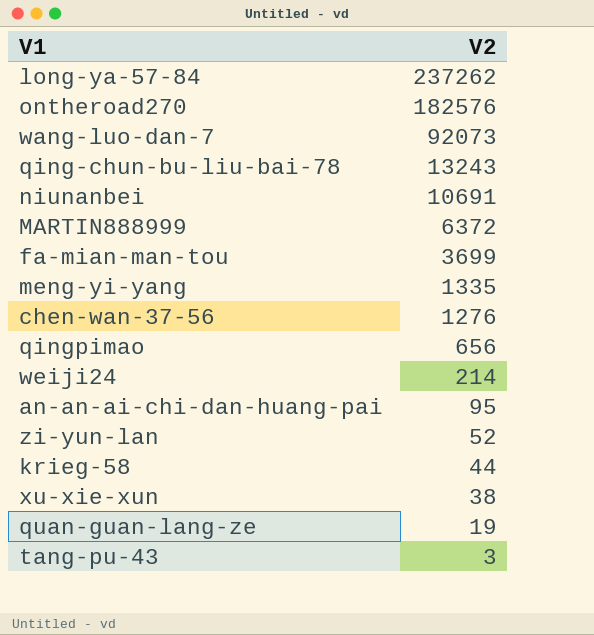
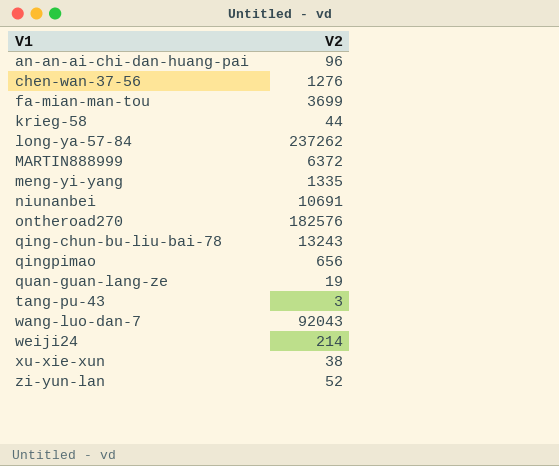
row order: V2 descending -> V1 ascending
an-an-ai-chi-dan-huang-pai | V2: 95 -> 96
wang-luo-dan-7 | V2: 92073 -> 92043

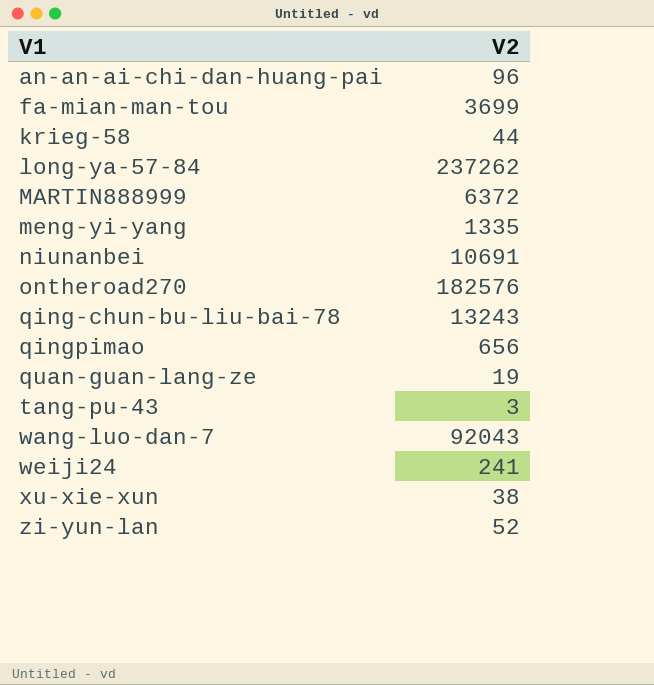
row chen-wan-37-56: 1276 -> none
weiji24 | V2: 214 -> 241

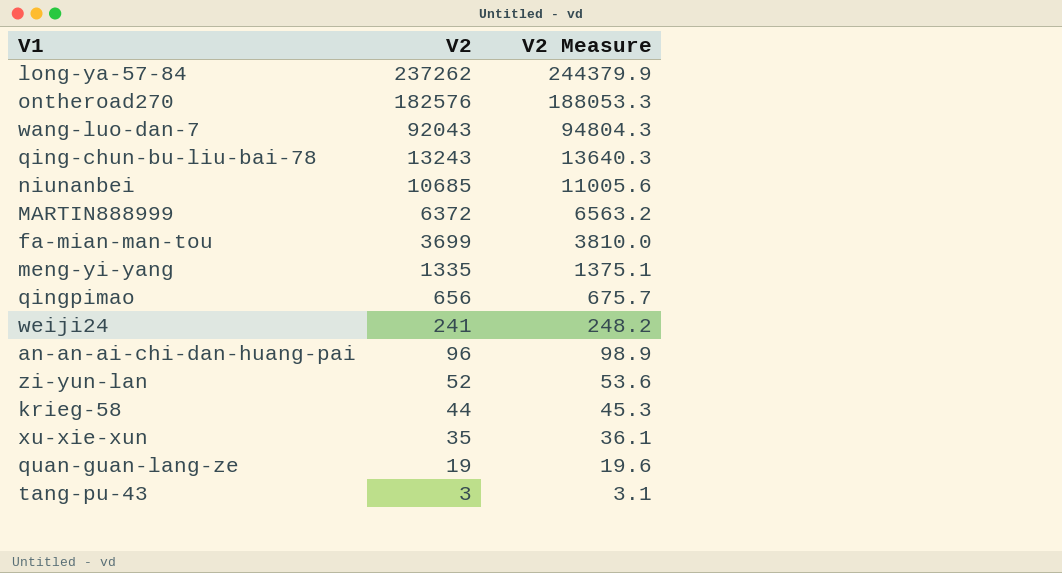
row order: V1 ascending -> V2 descending
column V2 Measure | formula: none -> [V2] * 1.03
niunanbei | V2: 10691 -> 10685
xu-xie-xun | V2: 38 -> 35

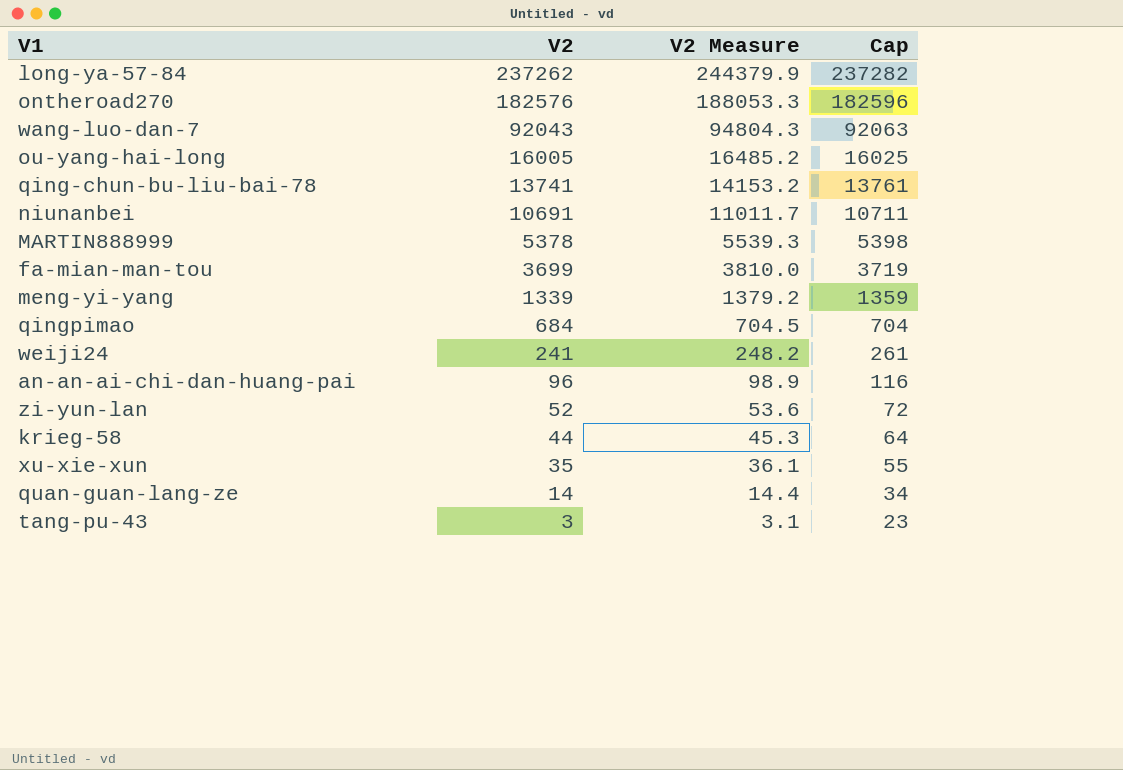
column Cap | formula: none -> [V2] + 20
row ou-yang-hai-long: none -> 16005 | 16485.2 | 16025
qing-chun-bu-liu-bai-78 | V2: 13243 -> 13741
qing-chun-bu-liu-bai-78 | V2 Measure: 13640.3 -> 14153.2
niunanbei | V2: 10685 -> 10691
niunanbei | V2 Measure: 11005.6 -> 11011.7
MARTIN888999 | V2: 6372 -> 5378
MARTIN888999 | V2 Measure: 6563.2 -> 5539.3
meng-yi-yang | V2: 1335 -> 1339
meng-yi-yang | V2 Measure: 1375.1 -> 1379.2
qingpimao | V2: 656 -> 684
qingpimao | V2 Measure: 675.7 -> 704.5
quan-guan-lang-ze | V2: 19 -> 14
quan-guan-lang-ze | V2 Measure: 19.6 -> 14.4

